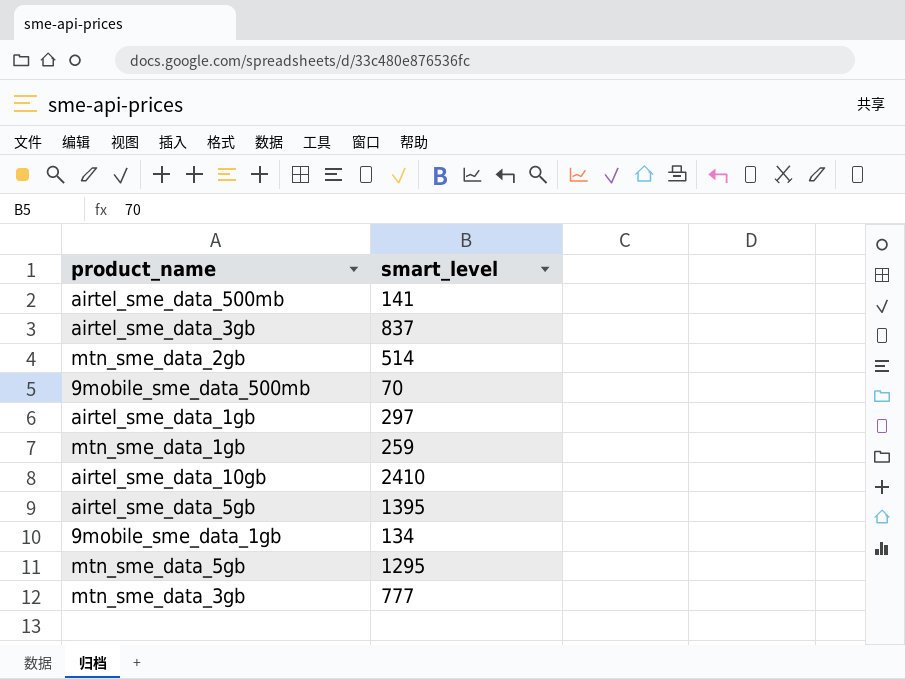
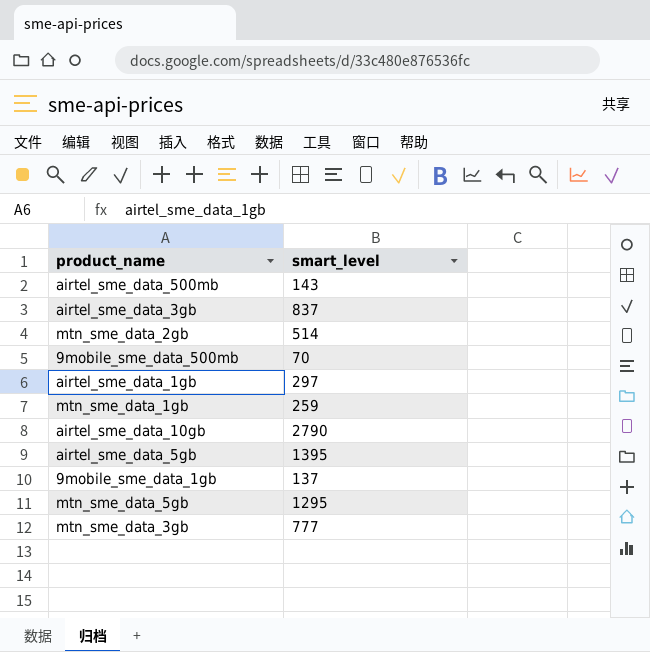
airtel_sme_data_500mb | smart_level: 141 -> 143
airtel_sme_data_10gb | smart_level: 2410 -> 2790
9mobile_sme_data_1gb | smart_level: 134 -> 137

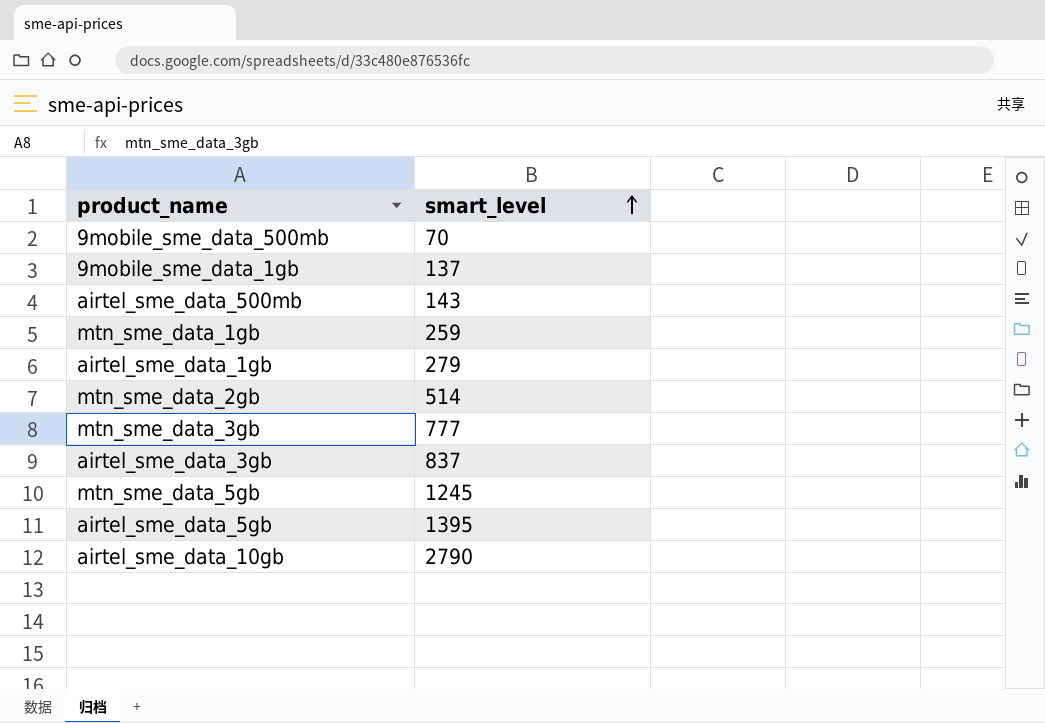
row order: none -> smart_level ascending
airtel_sme_data_1gb | smart_level: 297 -> 279
mtn_sme_data_5gb | smart_level: 1295 -> 1245

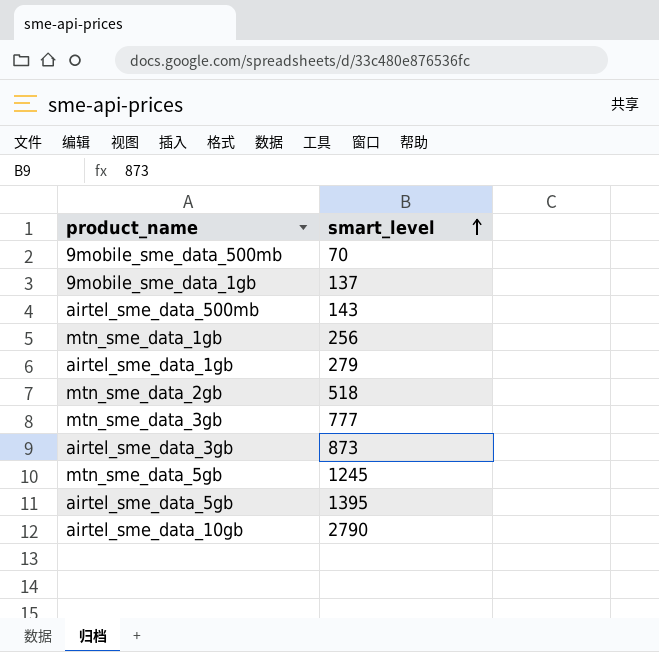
mtn_sme_data_1gb | smart_level: 259 -> 256
mtn_sme_data_2gb | smart_level: 514 -> 518
airtel_sme_data_3gb | smart_level: 837 -> 873

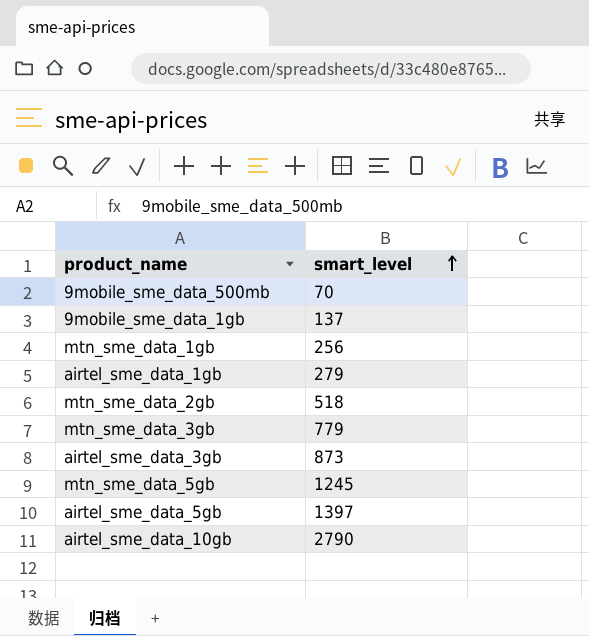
row airtel_sme_data_500mb: 143 -> none
mtn_sme_data_3gb | smart_level: 777 -> 779
airtel_sme_data_5gb | smart_level: 1395 -> 1397

